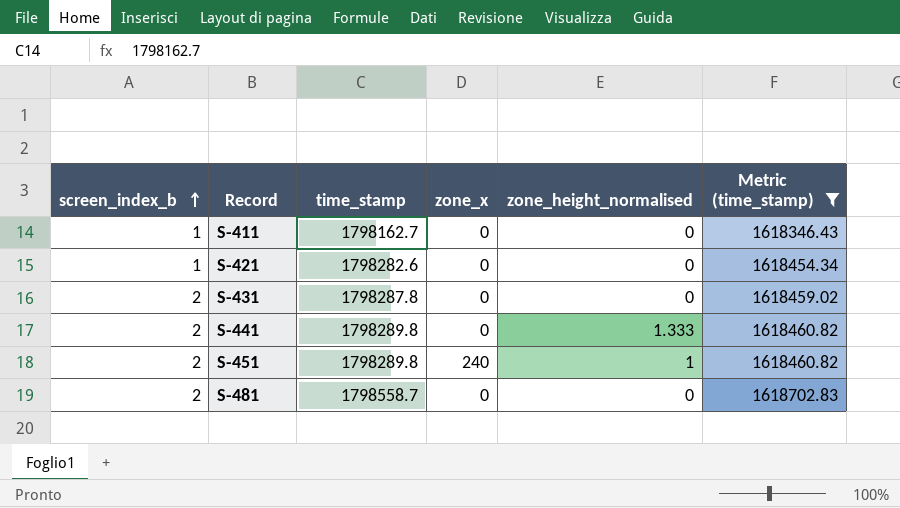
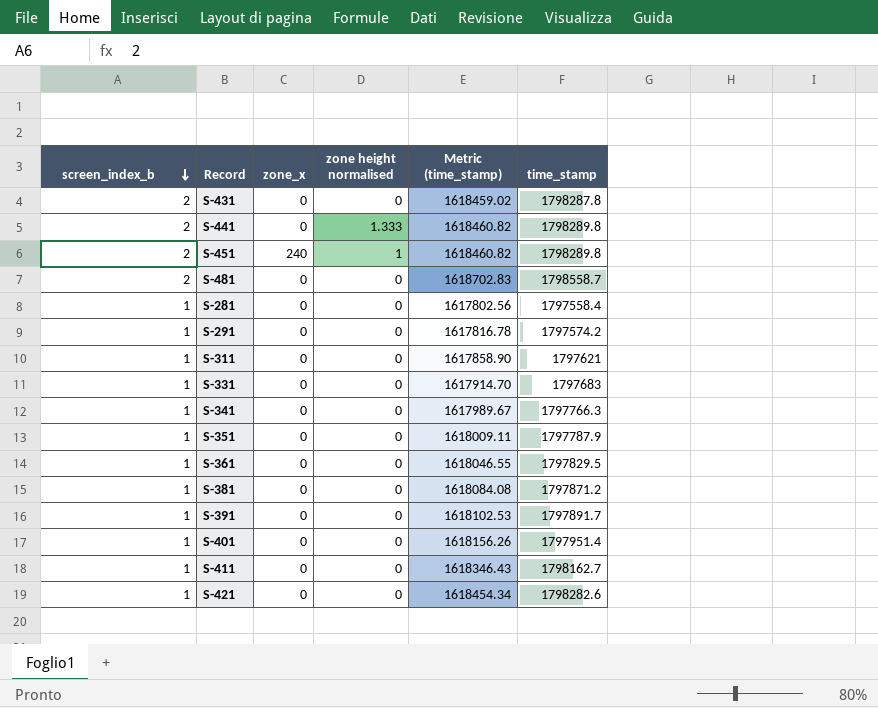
filter: Metric (time_stamp) >= 1618346.43 -> none
row order: screen_index_b ascending -> screen_index_b descending
column name: zone_height_normalised -> zone height normalised
column time_stamp | position: 3 -> 6

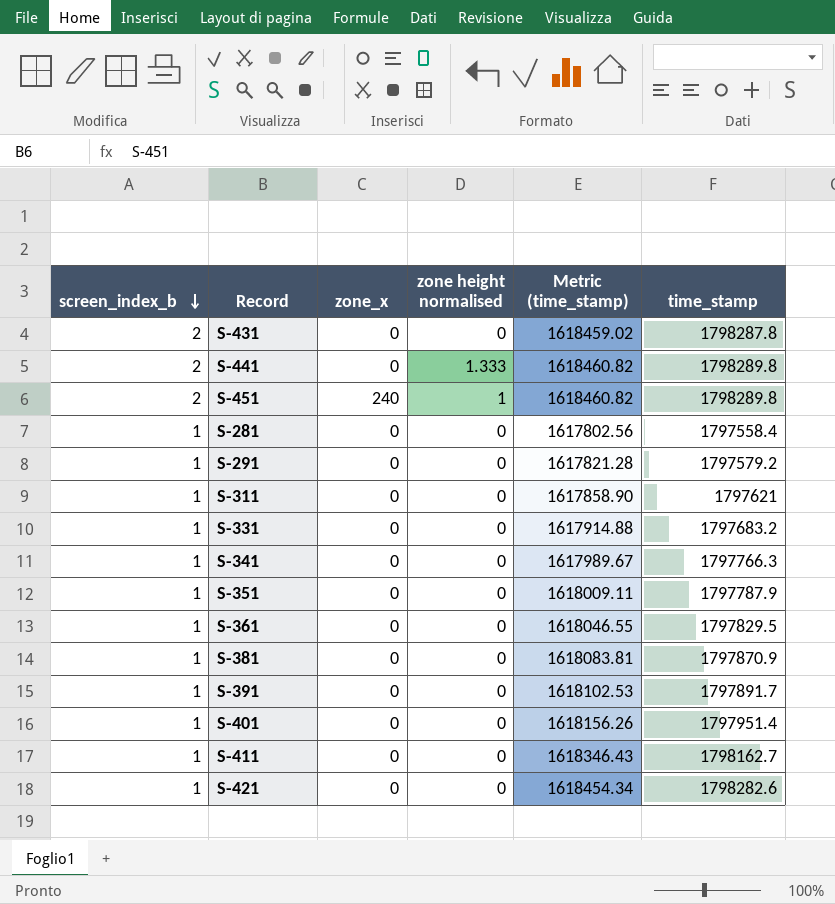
row S-481: 2 | 0 | 0 | 1618702.83 | 1798558.7 -> none
S-291 | Metric (time_stamp): 1617816.78 -> 1617821.28
S-291 | time_stamp: 1797574.2 -> 1797579.2
S-331 | Metric (time_stamp): 1617914.70 -> 1617914.88
S-331 | time_stamp: 1797683 -> 1797683.2
S-381 | Metric (time_stamp): 1618084.08 -> 1618083.81
S-381 | time_stamp: 1797871.2 -> 1797870.9

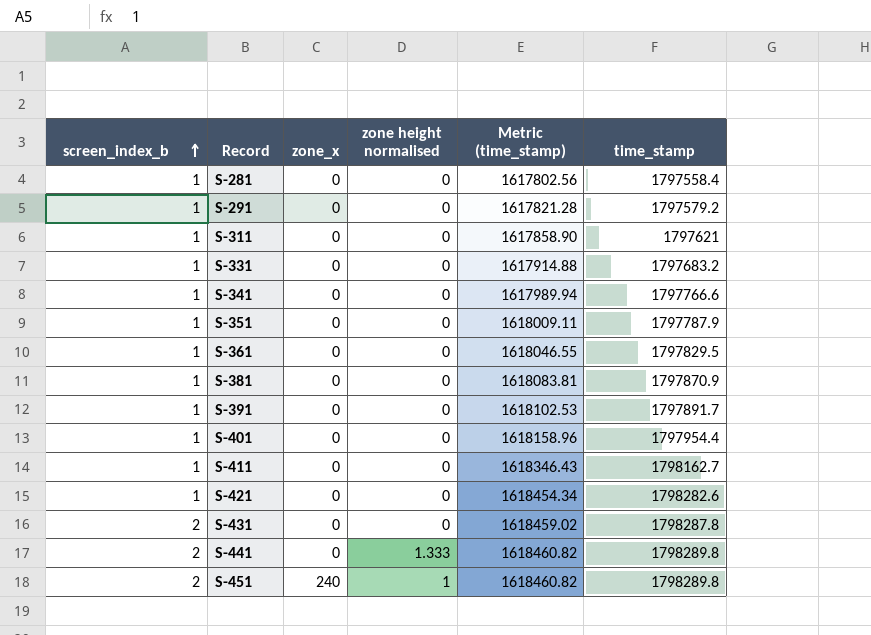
row order: screen_index_b descending -> screen_index_b ascending
S-341 | Metric (time_stamp): 1617989.67 -> 1617989.94
S-341 | time_stamp: 1797766.3 -> 1797766.6
S-401 | Metric (time_stamp): 1618156.26 -> 1618158.96
S-401 | time_stamp: 1797951.4 -> 1797954.4

